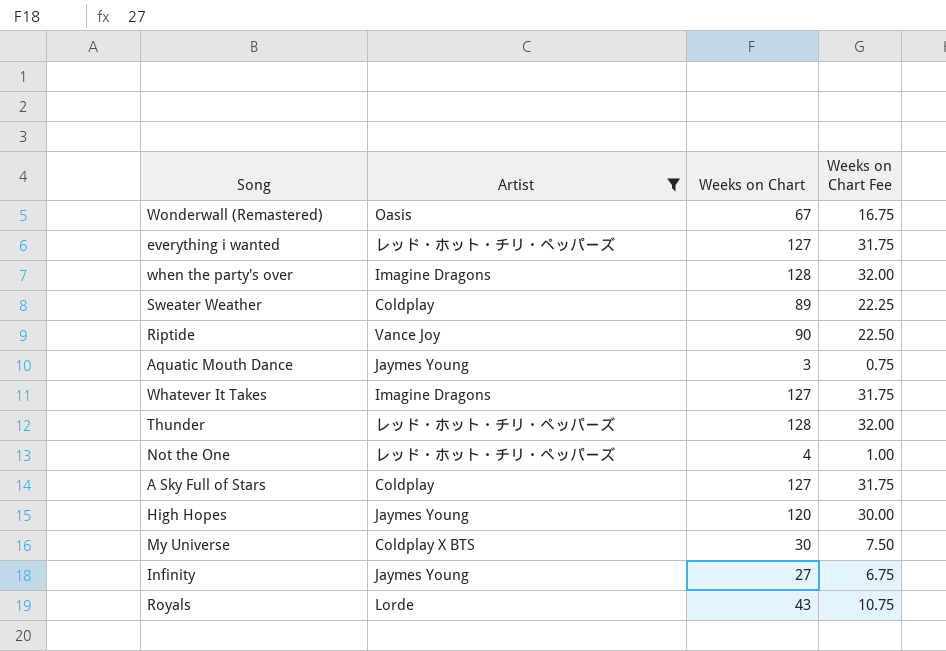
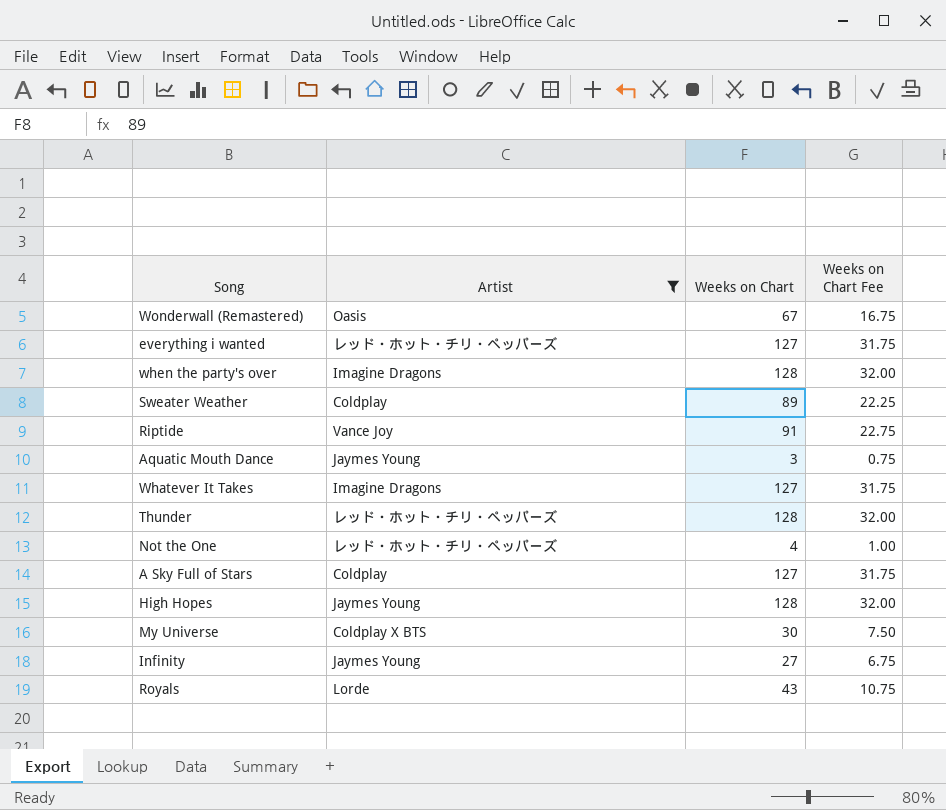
Riptide | Weeks on Chart: 90 -> 91
Riptide | Weeks on Chart Fee: 22.50 -> 22.75
High Hopes | Weeks on Chart: 120 -> 128
High Hopes | Weeks on Chart Fee: 30.00 -> 32.00

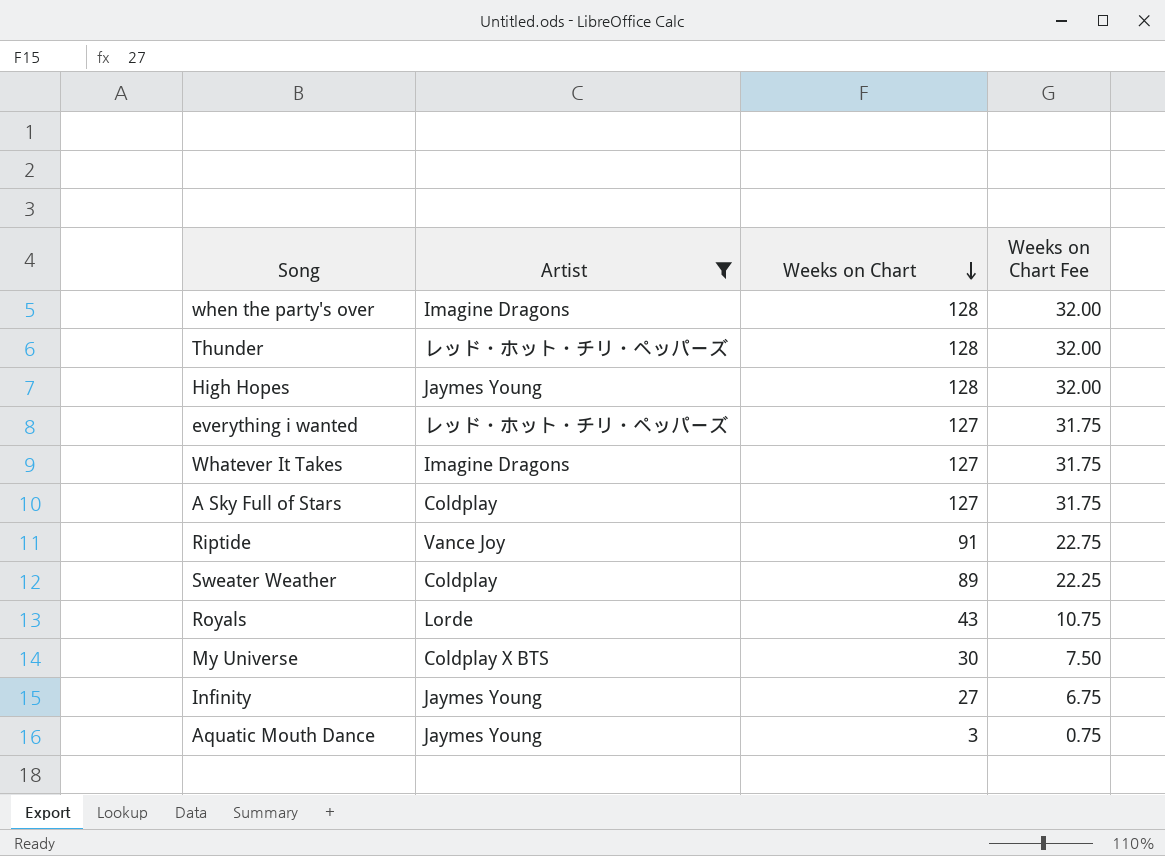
row order: none -> Weeks on Chart descending
row Wonderwall (Remastered): Oasis | 67 | 16.75 -> none
row Not the One: レッド・ホット・チリ・ペッパーズ | 4 | 1.00 -> none

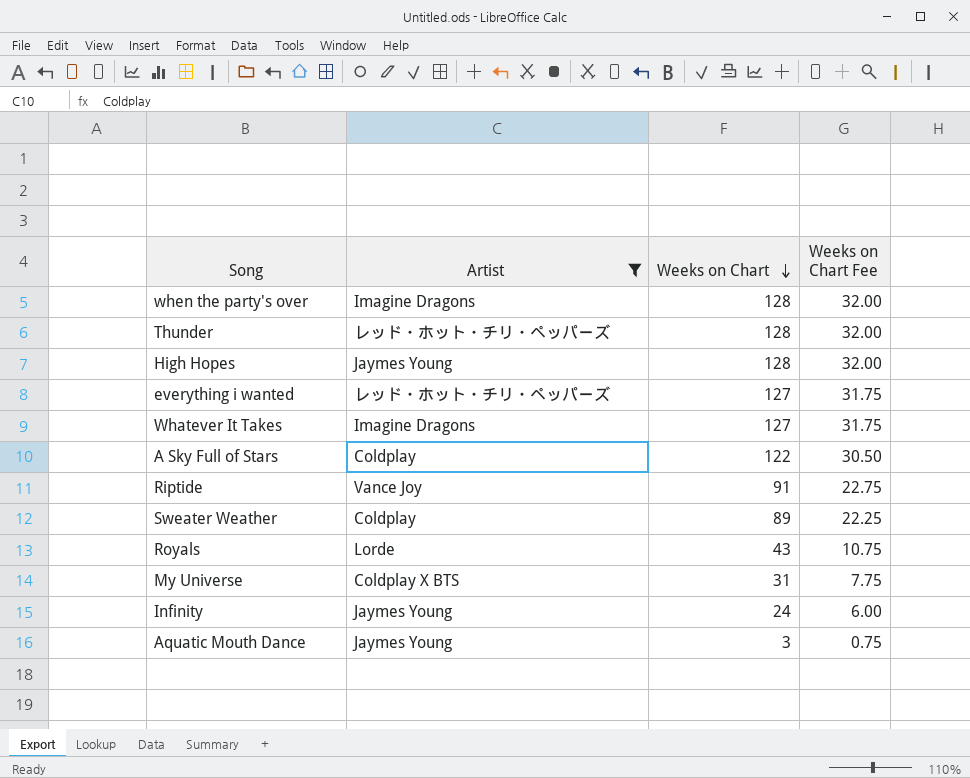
A Sky Full of Stars | Weeks on Chart: 127 -> 122
A Sky Full of Stars | Weeks on Chart Fee: 31.75 -> 30.50
My Universe | Weeks on Chart: 30 -> 31
My Universe | Weeks on Chart Fee: 7.50 -> 7.75
Infinity | Weeks on Chart: 27 -> 24
Infinity | Weeks on Chart Fee: 6.75 -> 6.00

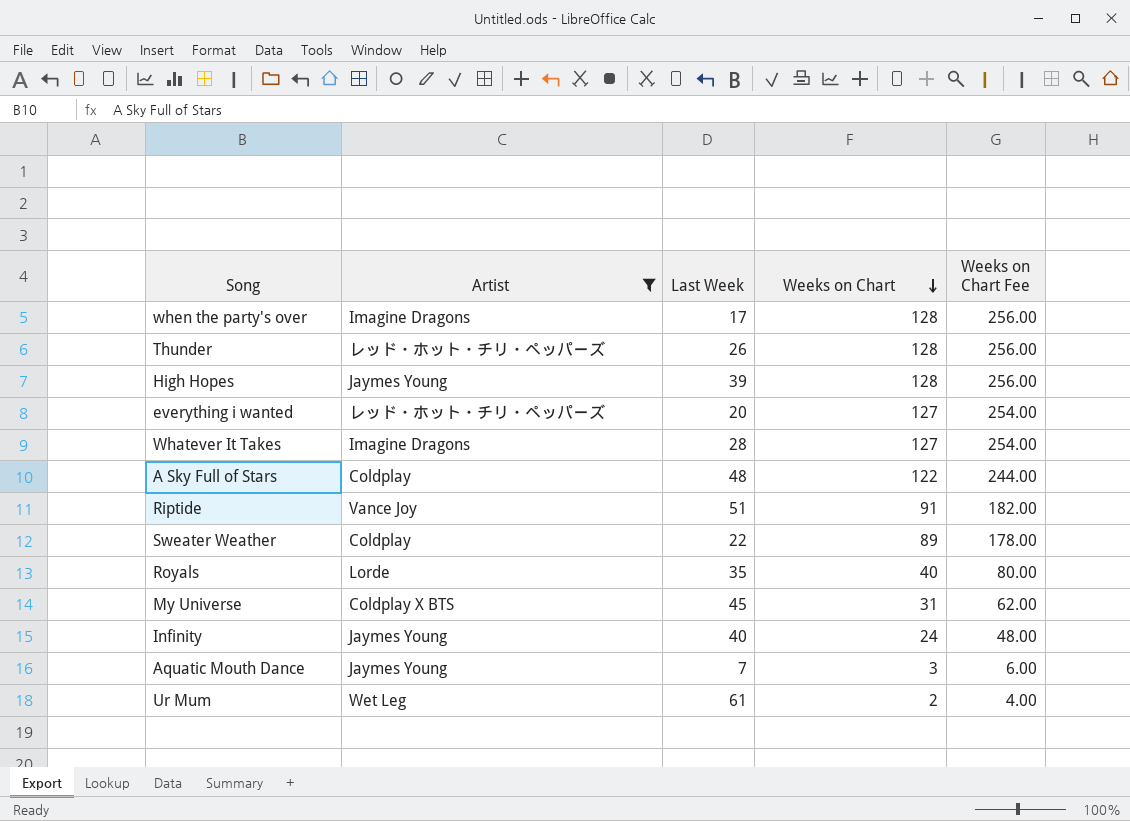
column Last Week | position: none -> 3
column Weeks on Chart Fee | formula: [Weeks on Chart] * 0.25 -> [Weeks on Chart] * 2
Royals | Weeks on Chart: 43 -> 40
row Ur Mum: none -> Wet Leg | 61 | 2 | 4.00

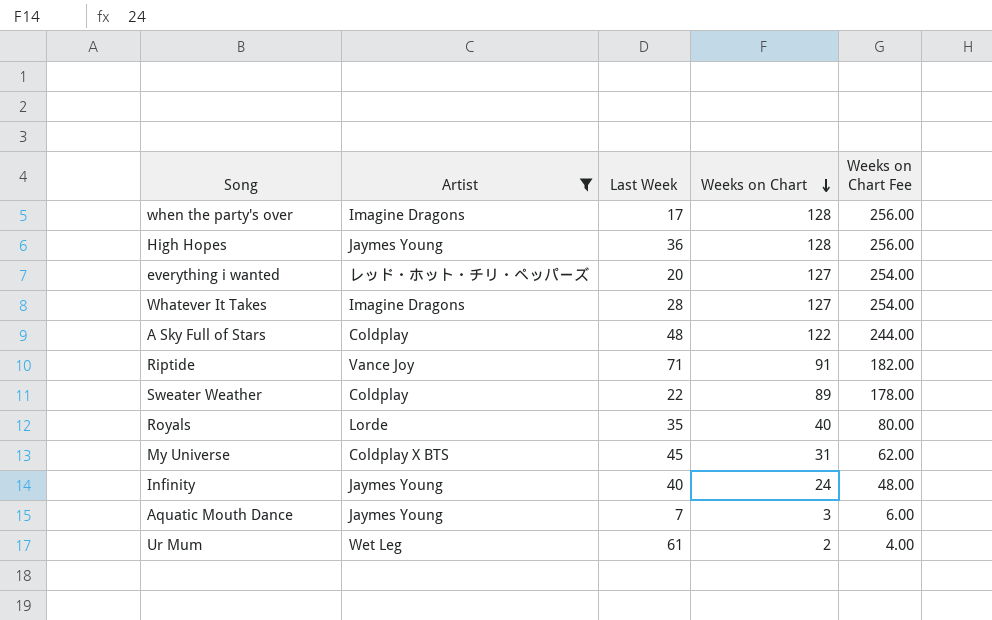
row Thunder: レッド・ホット・チリ・ペッパーズ | 26 | 128 | 256.00 -> none
High Hopes | Last Week: 39 -> 36
Riptide | Last Week: 51 -> 71

